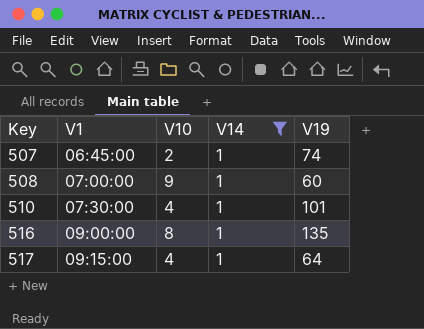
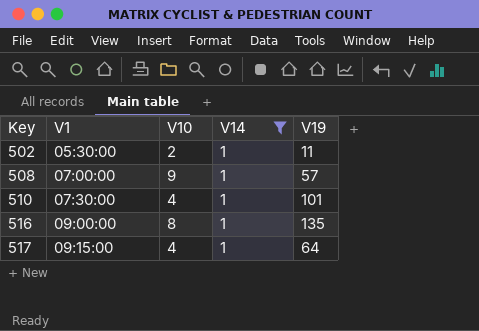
row 507: 06:45:00 | 2 | 1 | 74 -> none
row 502: none -> 05:30:00 | 2 | 1 | 11
508 | V19: 60 -> 57

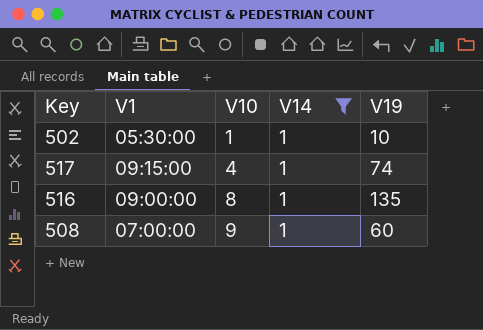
row order: Key ascending -> V10 ascending
row 510: 07:30:00 | 4 | 1 | 101 -> none
502 | V10: 2 -> 1
502 | V19: 11 -> 10
517 | V19: 64 -> 74
508 | V19: 57 -> 60

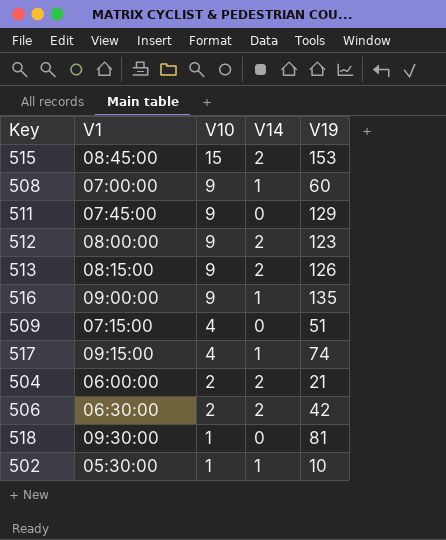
filter: V14 = 1 -> none
row order: V10 ascending -> V10 descending
516 | V10: 8 -> 9

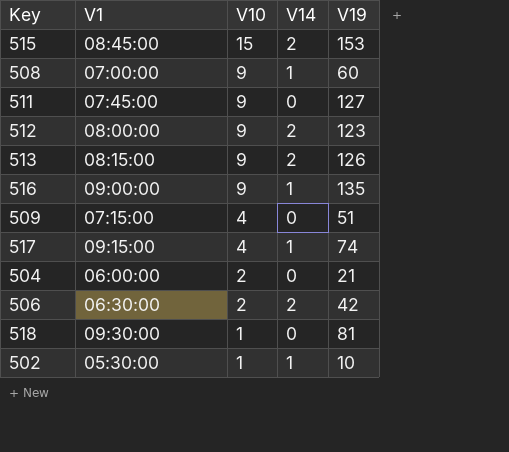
511 | V19: 129 -> 127
504 | V14: 2 -> 0

